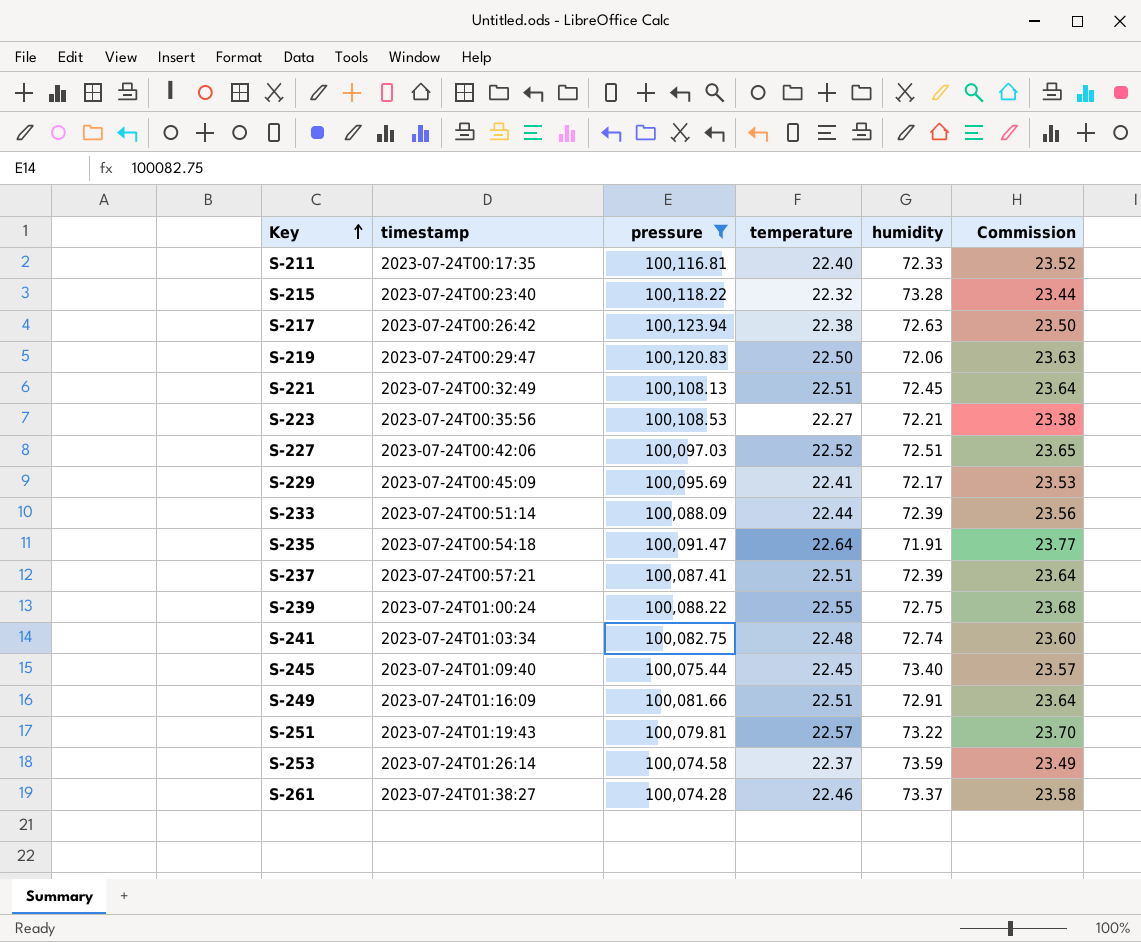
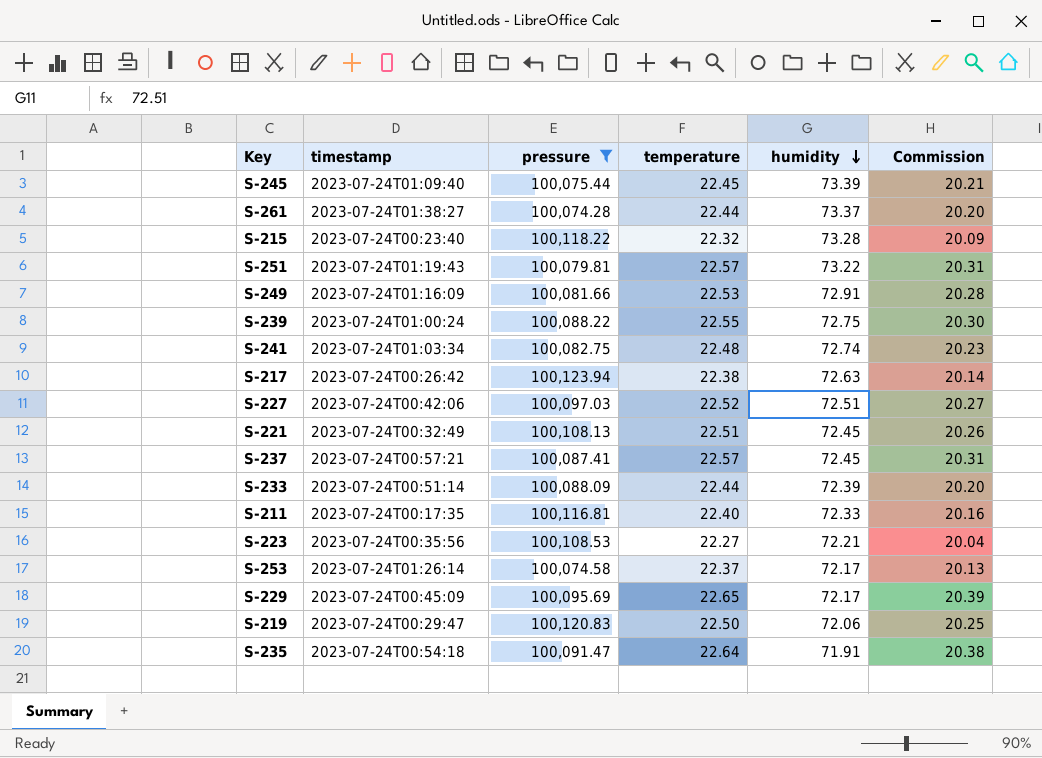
row order: Key ascending -> humidity descending
column Commission | formula: [temperature] * 1.05 -> [temperature] * 0.9
S-245 | humidity: 73.40 -> 73.39
S-261 | temperature: 22.46 -> 22.44
S-249 | temperature: 22.51 -> 22.53
S-237 | temperature: 22.51 -> 22.57
S-237 | humidity: 72.39 -> 72.45
S-253 | humidity: 73.59 -> 72.17
S-229 | temperature: 22.41 -> 22.65

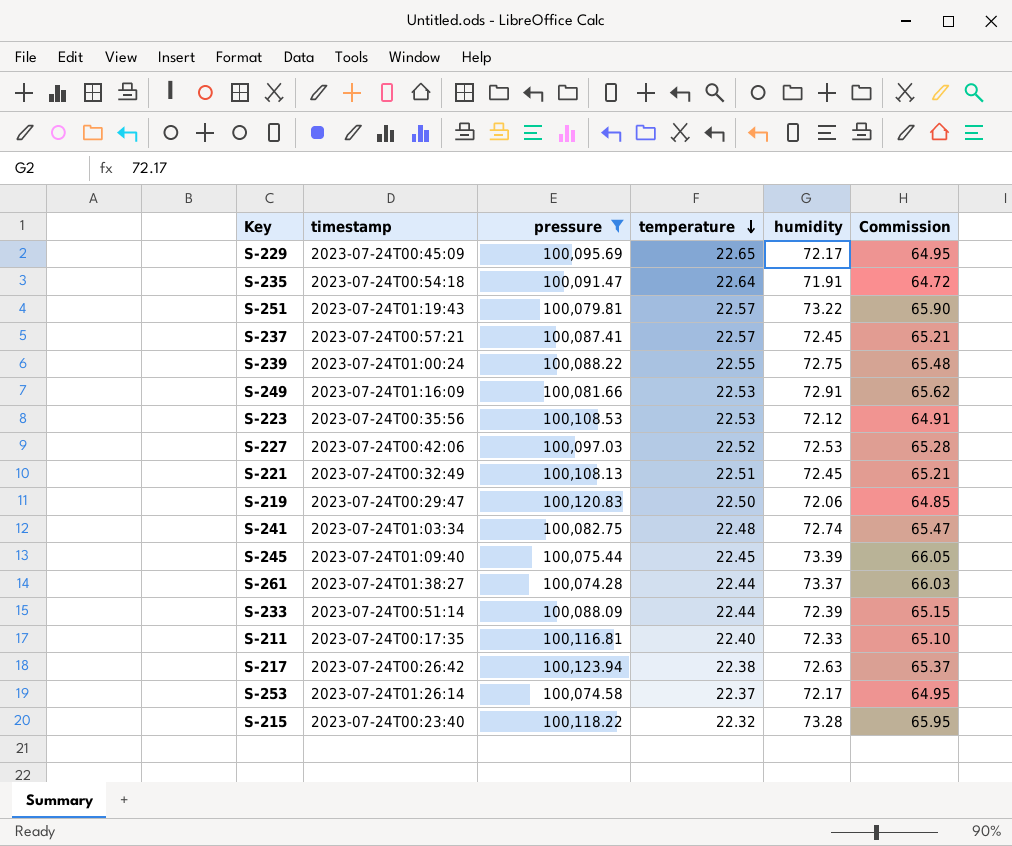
row order: humidity descending -> temperature descending
column Commission | formula: [temperature] * 0.9 -> [humidity] * 0.9
S-223 | temperature: 22.27 -> 22.53
S-223 | humidity: 72.21 -> 72.12
S-227 | humidity: 72.51 -> 72.53

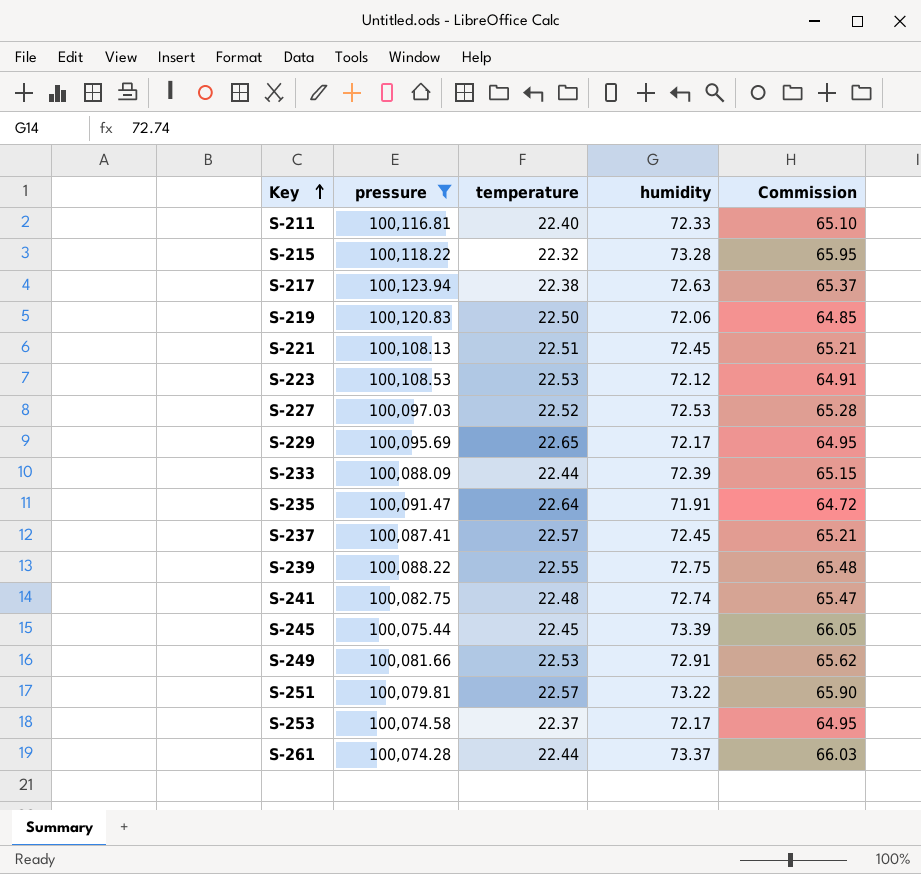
row order: temperature descending -> Key ascending
column timestamp | position: 2 -> none

